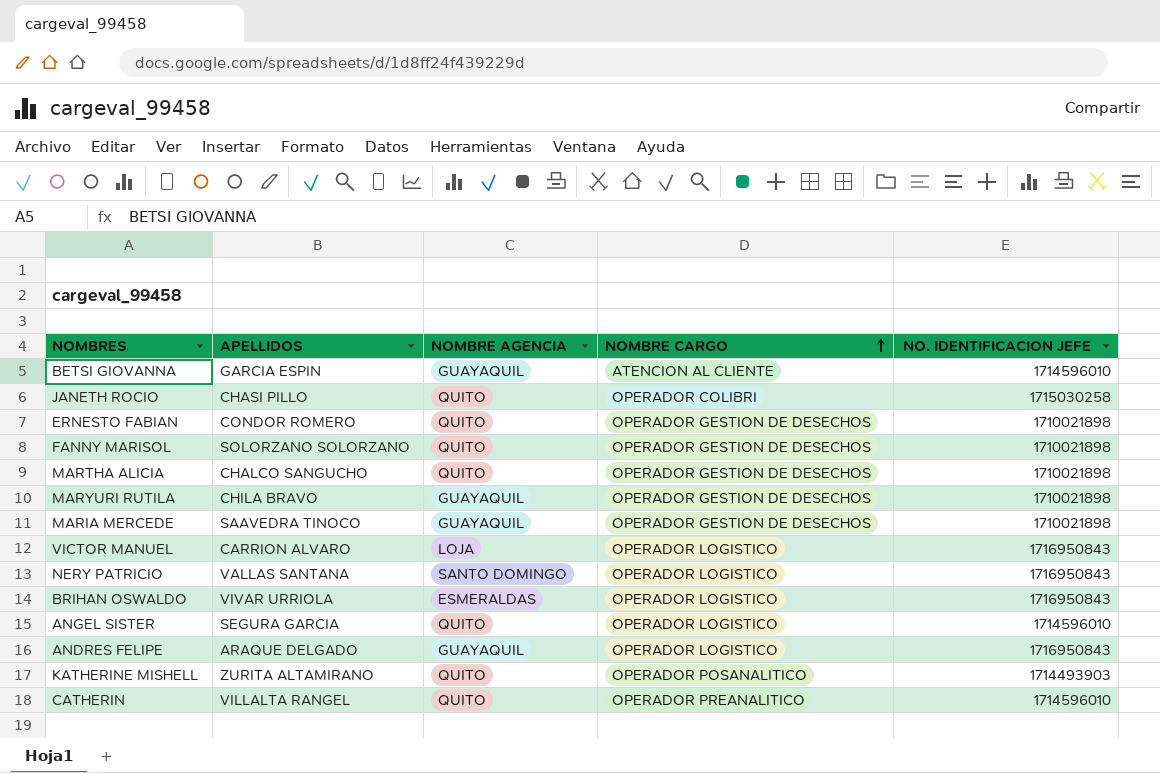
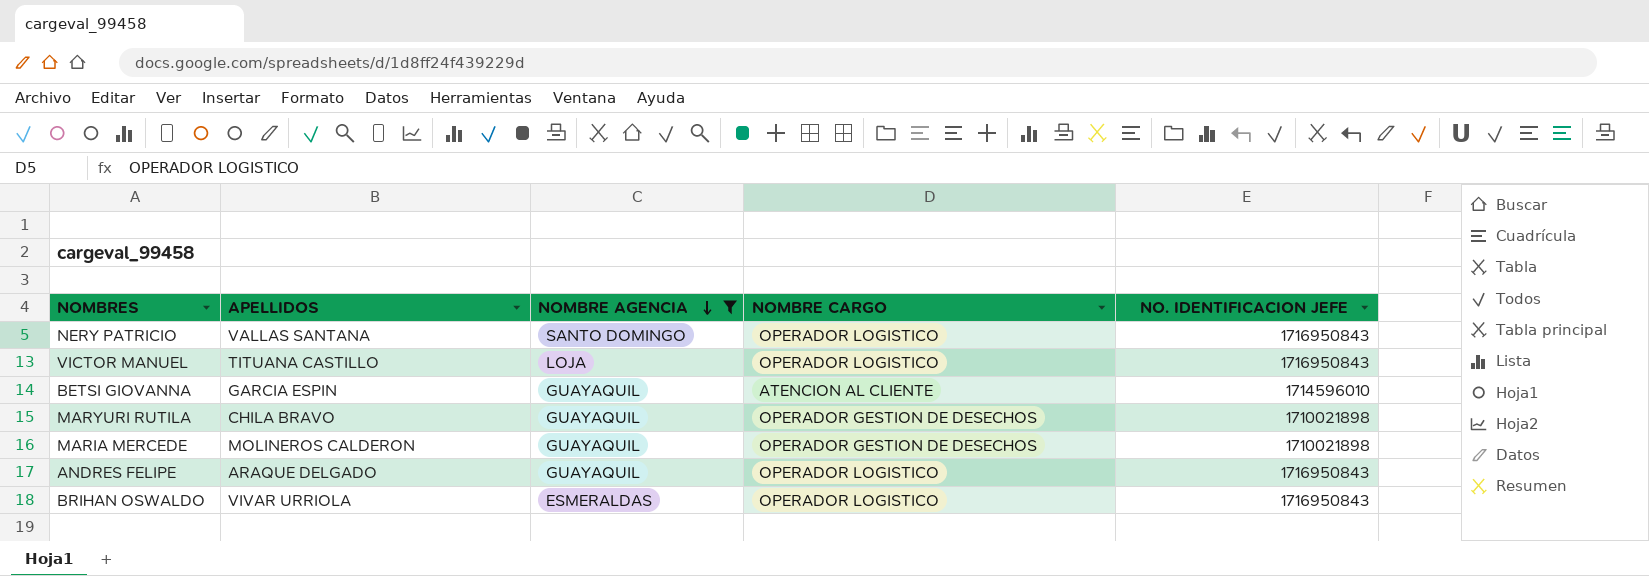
filter: none -> NOMBRE AGENCIA != QUITO
row order: NOMBRE CARGO ascending -> NOMBRE AGENCIA descending
VICTOR MANUEL | APELLIDOS: CARRION ALVARO -> TITUANA CASTILLO
MARIA MERCEDE | APELLIDOS: SAAVEDRA TINOCO -> MOLINEROS CALDERON

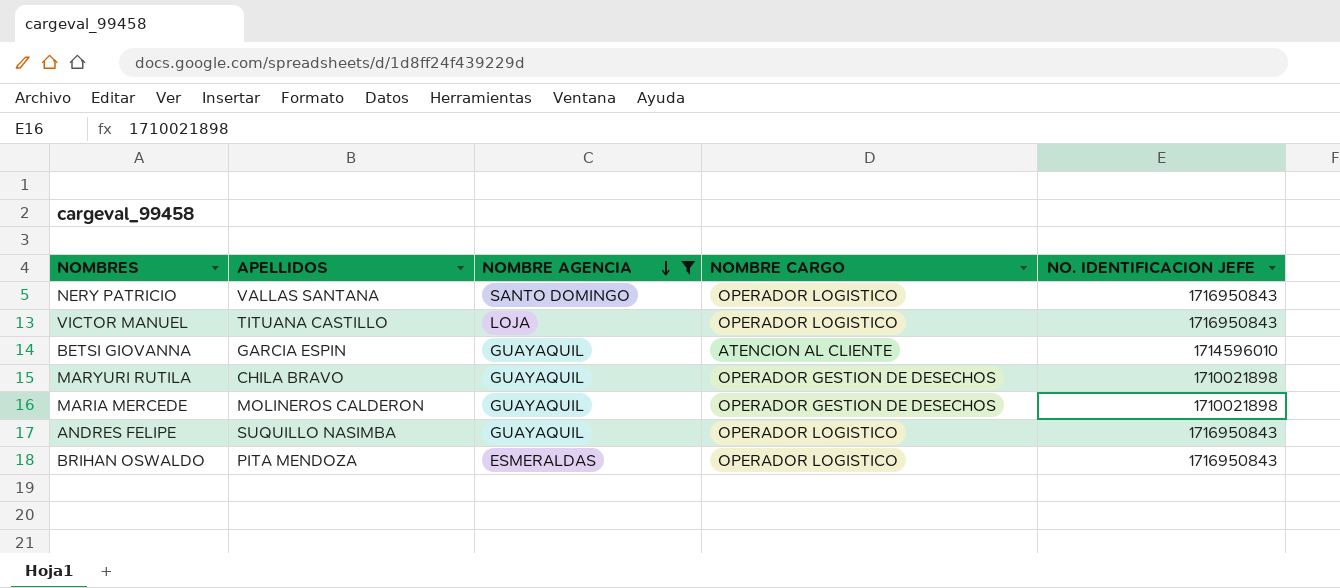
ANDRES FELIPE | APELLIDOS: ARAQUE DELGADO -> SUQUILLO NASIMBA
BRIHAN OSWALDO | APELLIDOS: VIVAR URRIOLA -> PITA MENDOZA

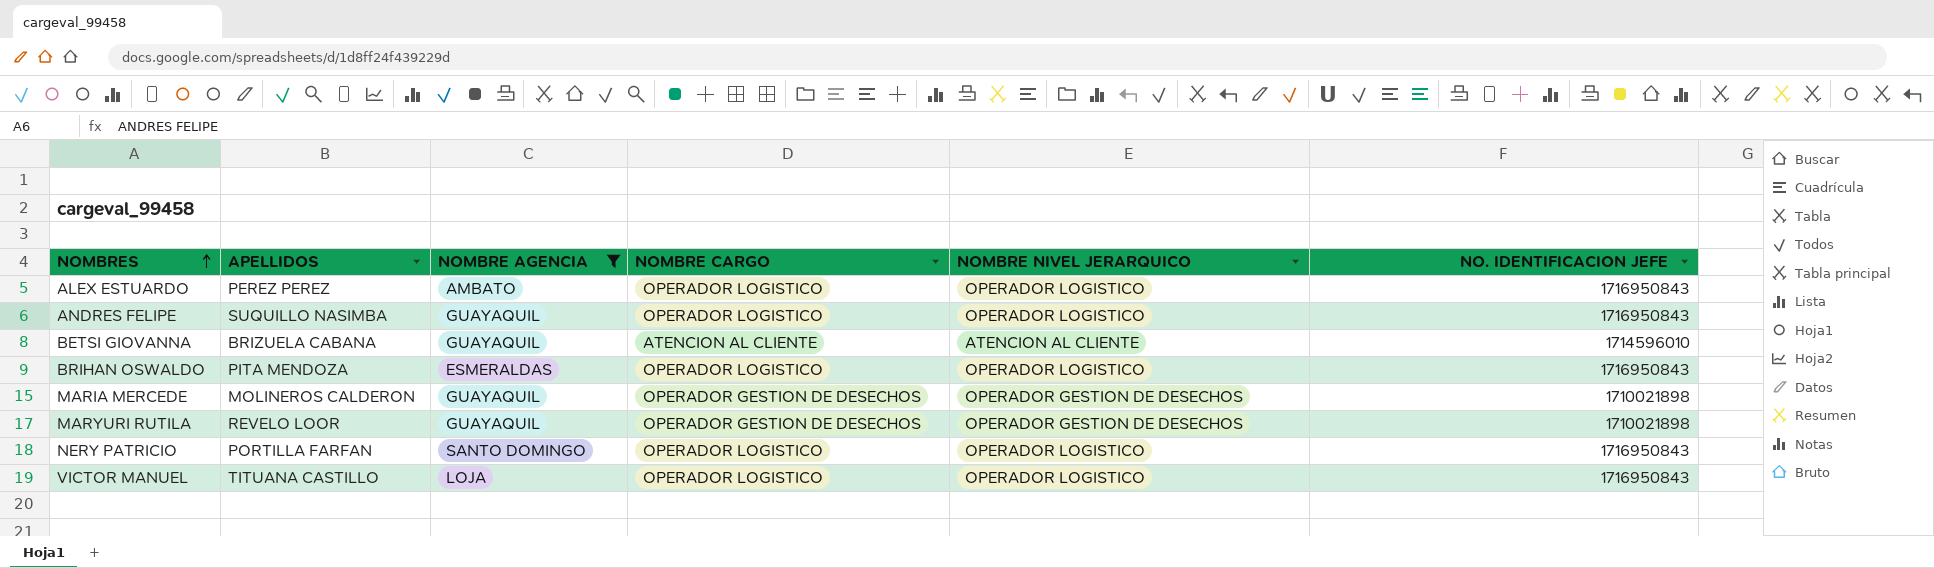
row order: NOMBRE AGENCIA descending -> NOMBRES ascending
column NOMBRE NIVEL JERARQUICO | position: none -> 5
row ALEX ESTUARDO: none -> PEREZ PEREZ | AMBATO | OPERADOR LOGISTICO | OPERADOR LOGISTICO | 1716950843
BETSI GIOVANNA | APELLIDOS: GARCIA ESPIN -> BRIZUELA CABANA
MARYURI RUTILA | APELLIDOS: CHILA BRAVO -> REVELO LOOR
NERY PATRICIO | APELLIDOS: VALLAS SANTANA -> PORTILLA FARFAN

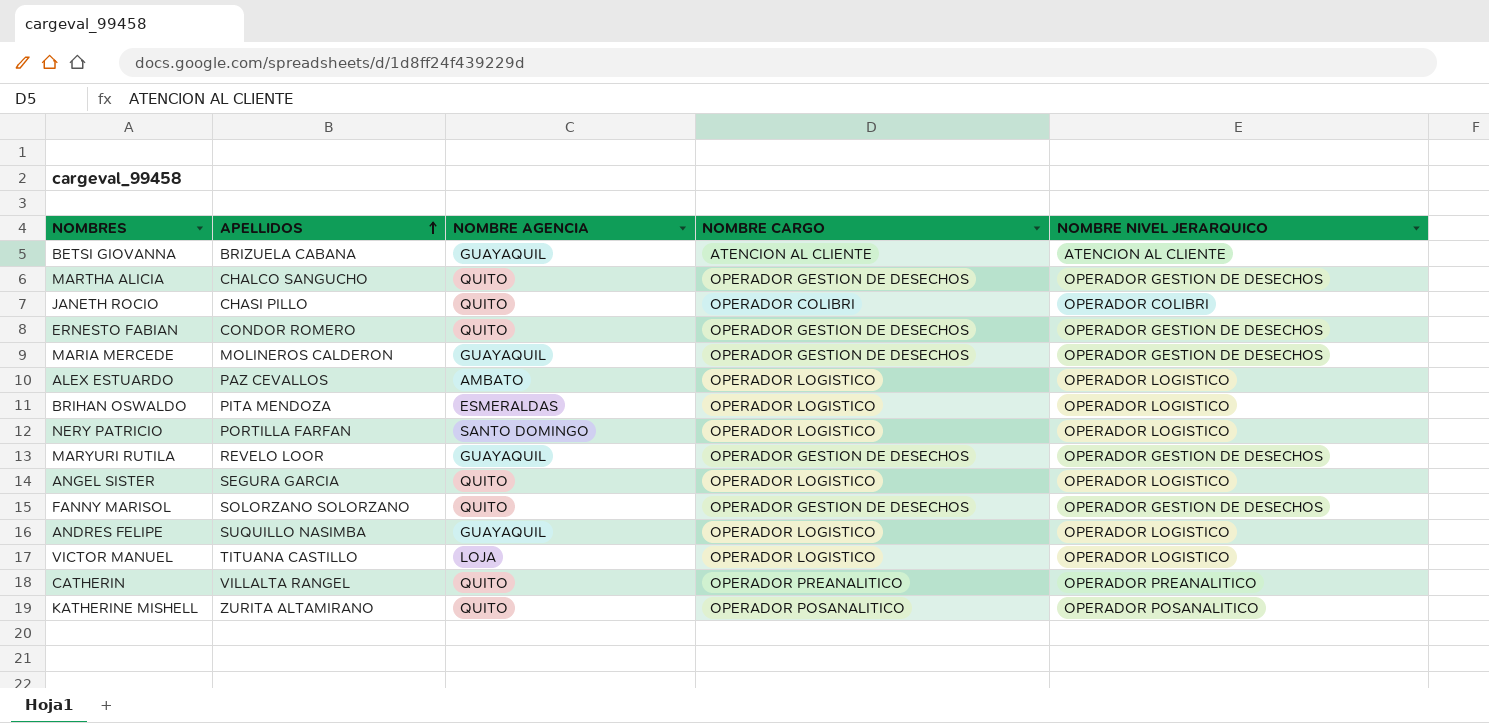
filter: NOMBRE AGENCIA != QUITO -> none
row order: NOMBRES ascending -> APELLIDOS ascending
column NO. IDENTIFICACION JEFE | position: 6 -> none
ALEX ESTUARDO | APELLIDOS: PEREZ PEREZ -> PAZ CEVALLOS

